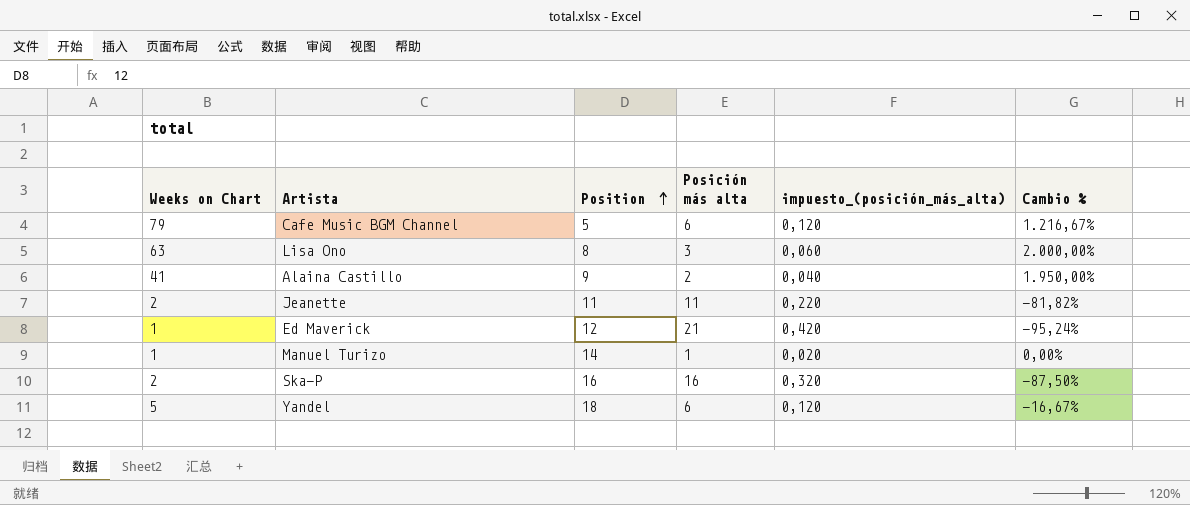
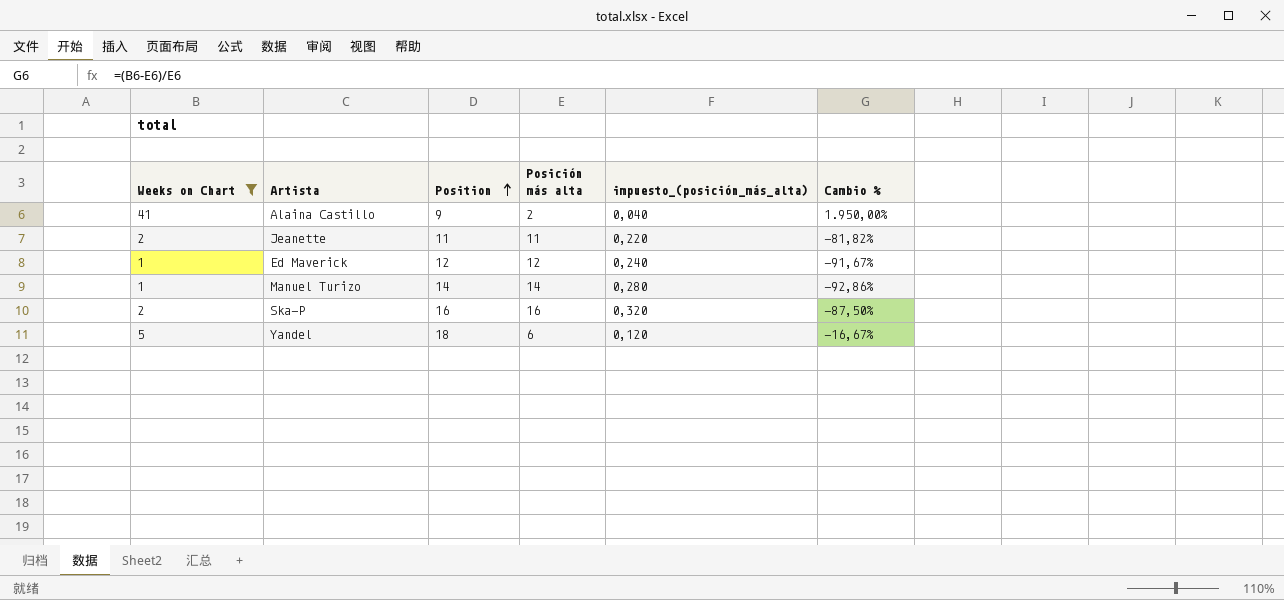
filter: none -> Weeks on Chart <= 41
Ed Maverick | Posición más alta: 21 -> 12
Ed Maverick | impuesto_(posición_más_alta): 0,420 -> 0,240
Ed Maverick | Cambio %: -95,24% -> -91,67%
Manuel Turizo | Posición más alta: 1 -> 14
Manuel Turizo | impuesto_(posición_más_alta): 0,020 -> 0,280
Manuel Turizo | Cambio %: 0,00% -> -92,86%

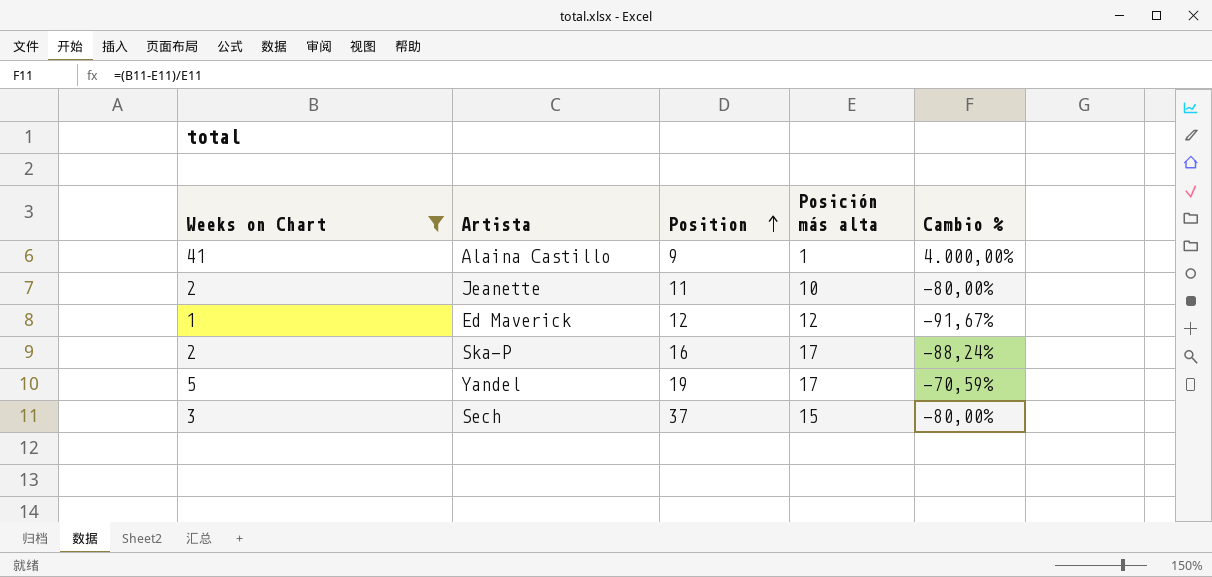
column impuesto_(posición_más_alta) | formula: [Posición más alta] * 0,02 -> none
row Manuel Turizo: 1 | 14 | 14 | 0,280 | -92,86% -> none
Alaina Castillo | Posición más alta: 2 -> 1
Alaina Castillo | Cambio %: 1.950,00% -> 4.000,00%
Jeanette | Posición más alta: 11 -> 10
Jeanette | Cambio %: -81,82% -> -80,00%
Ska-P | Posición más alta: 16 -> 17
Ska-P | Cambio %: -87,50% -> -88,24%
Yandel | Position: 18 -> 19
Yandel | Posición más alta: 6 -> 17
Yandel | Cambio %: -16,67% -> -70,59%
row Sech: none -> 3 | 37 | 15 | -80,00%

